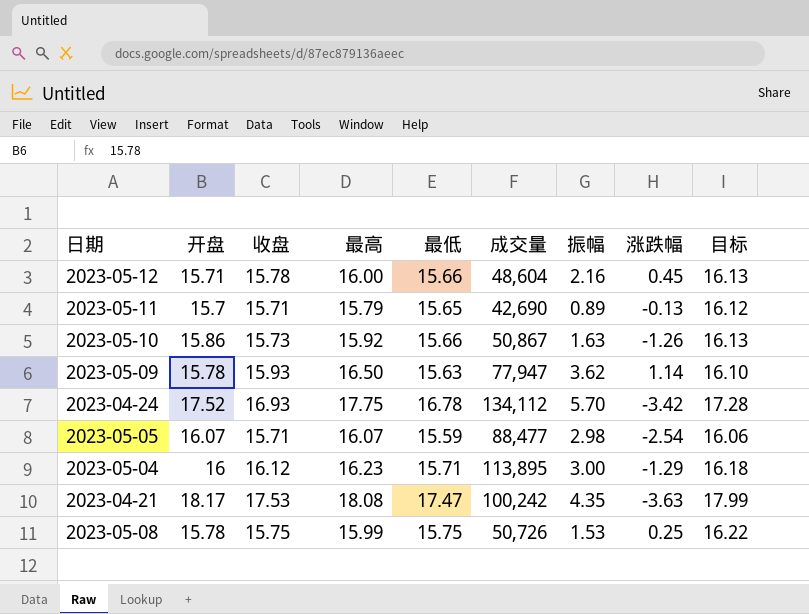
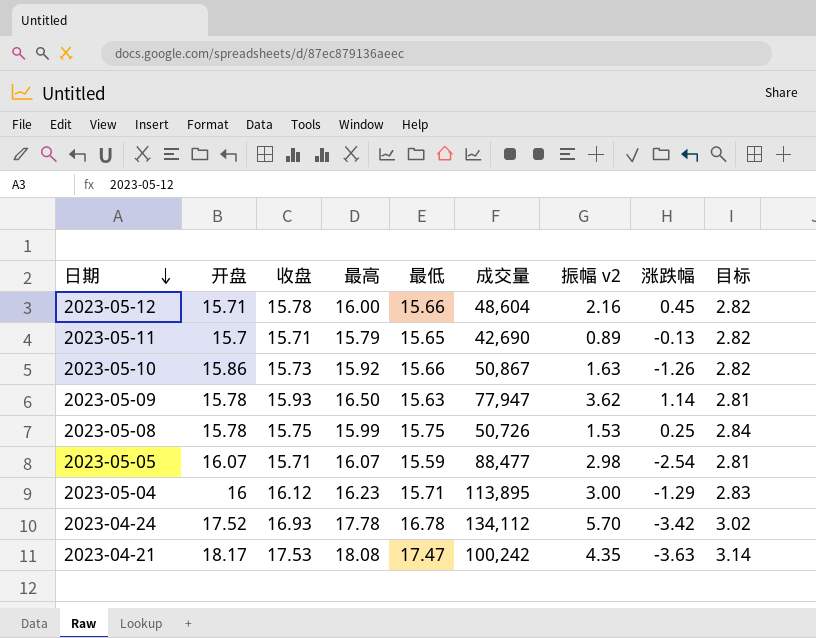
row order: none -> 日期 descending
column name: 振幅 -> 振幅 v2
column 目标 | formula: [最低] * 1.03 -> [最低] * 0.18
2023-04-24 | 最高: 17.75 -> 17.78

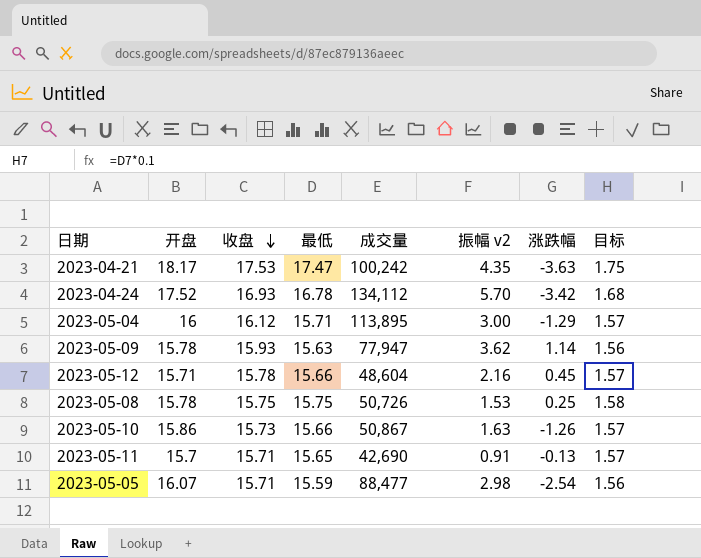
row order: 日期 descending -> 收盘 descending
column 最高 | position: 4 -> none
column 目标 | formula: [最低] * 0.18 -> [最低] * 0.1
2023-05-11 | 振幅 v2: 0.89 -> 0.91

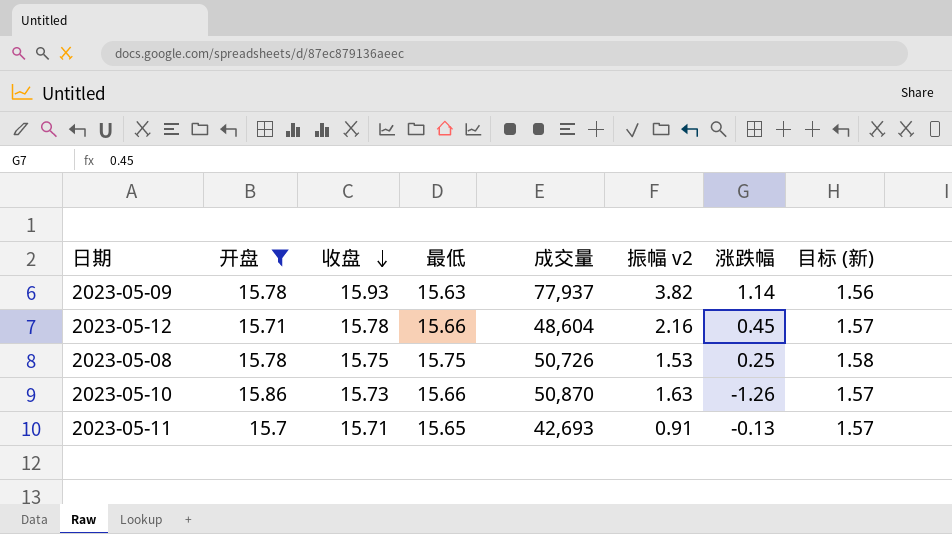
filter: none -> 开盘 <= 15.86
column name: 目标 -> 目标 (新)
2023-05-09 | 成交量: 77,947 -> 77,937
2023-05-09 | 振幅 v2: 3.62 -> 3.82
2023-05-10 | 成交量: 50,867 -> 50,870
2023-05-11 | 成交量: 42,690 -> 42,693

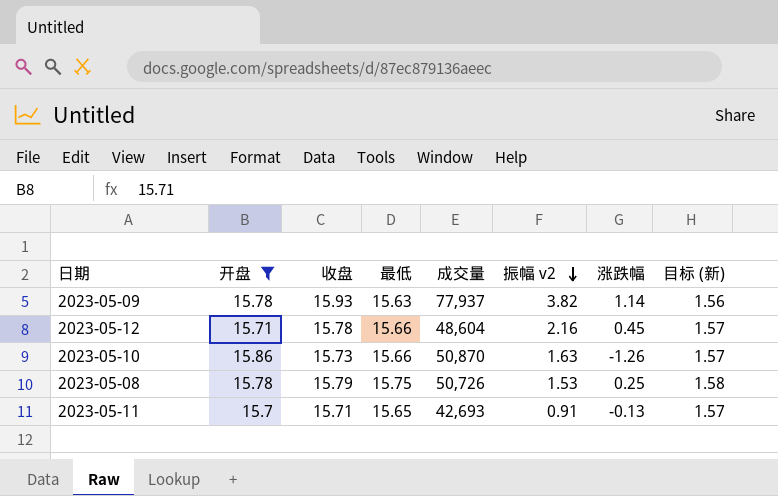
row order: 收盘 descending -> 振幅 v2 descending
2023-05-08 | 收盘: 15.75 -> 15.79

